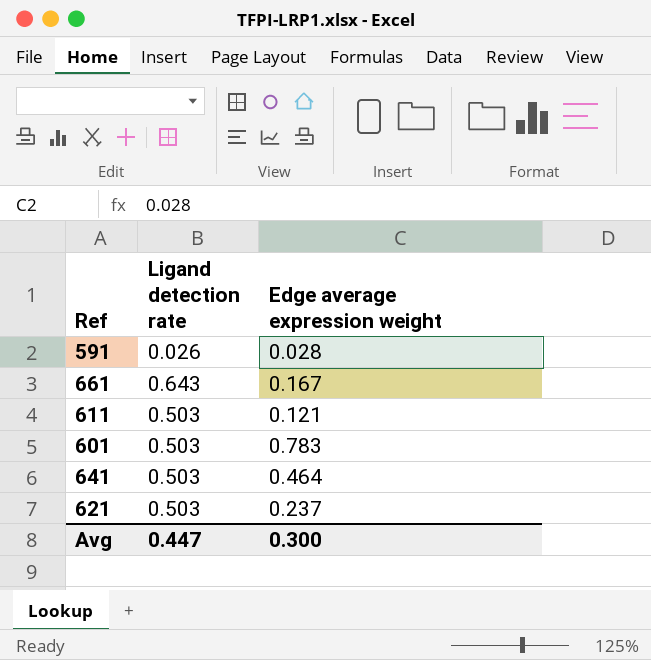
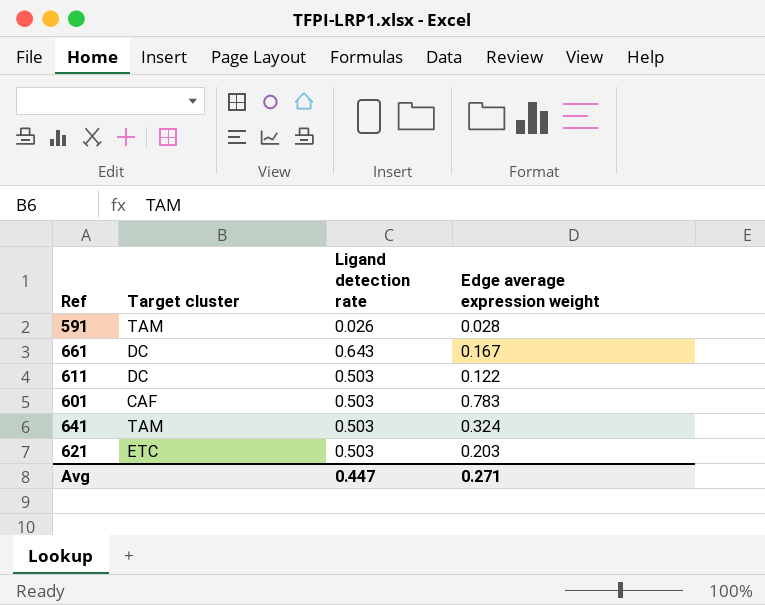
column Target cluster | position: none -> 2
611 | Edge average expression weight: 0.121 -> 0.122
641 | Edge average expression weight: 0.464 -> 0.324
621 | Edge average expression weight: 0.237 -> 0.203
Avg | Edge average expression weight: 0.300 -> 0.271

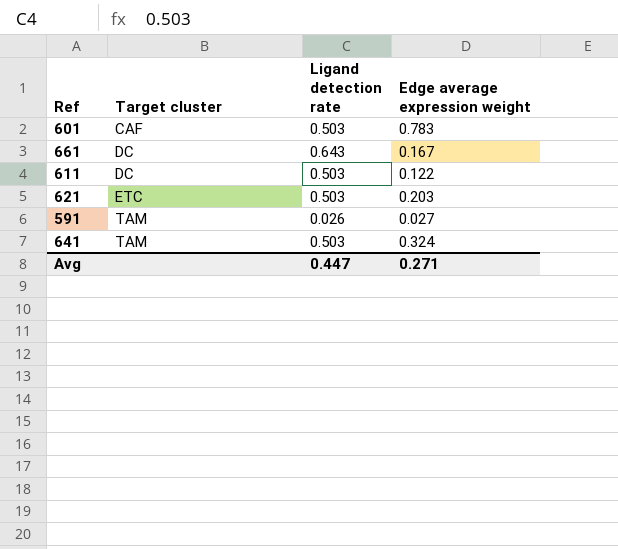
row order: none -> Target cluster ascending
591 | Edge average expression weight: 0.028 -> 0.027

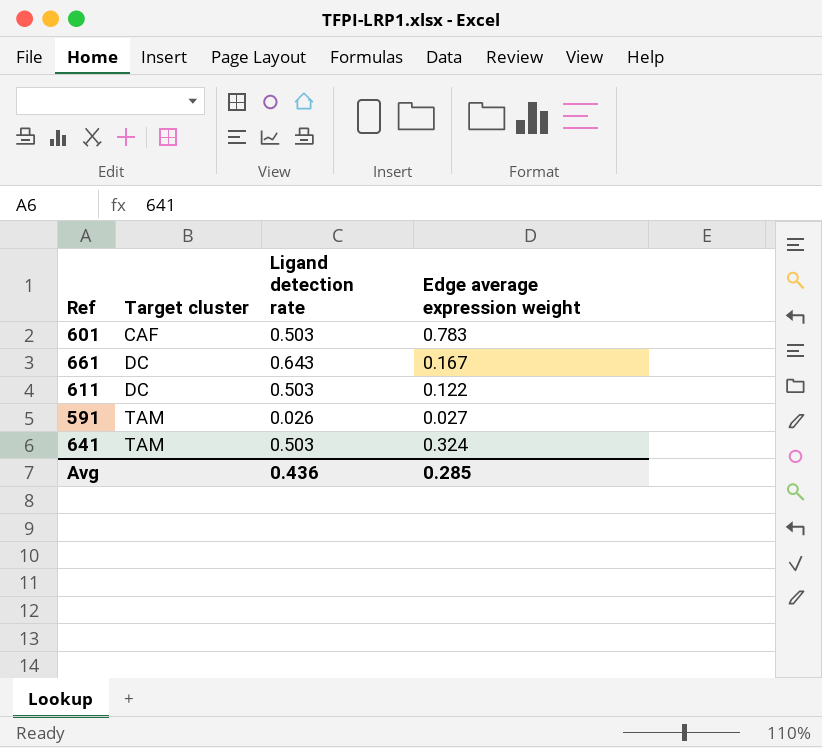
row 621: ETC | 0.503 | 0.203 -> none
Avg | Ligand detection rate: 0.447 -> 0.436
Avg | Edge average expression weight: 0.271 -> 0.285

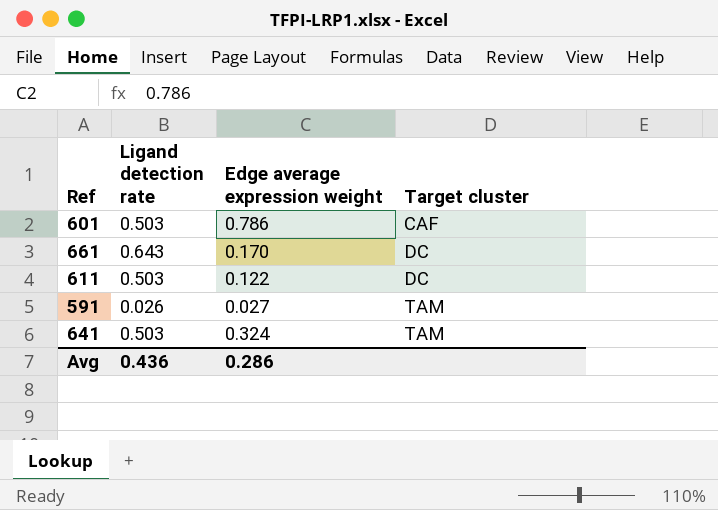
column Target cluster | position: 2 -> 4
601 | Edge average expression weight: 0.783 -> 0.786
661 | Edge average expression weight: 0.167 -> 0.170
Avg | Edge average expression weight: 0.285 -> 0.286

